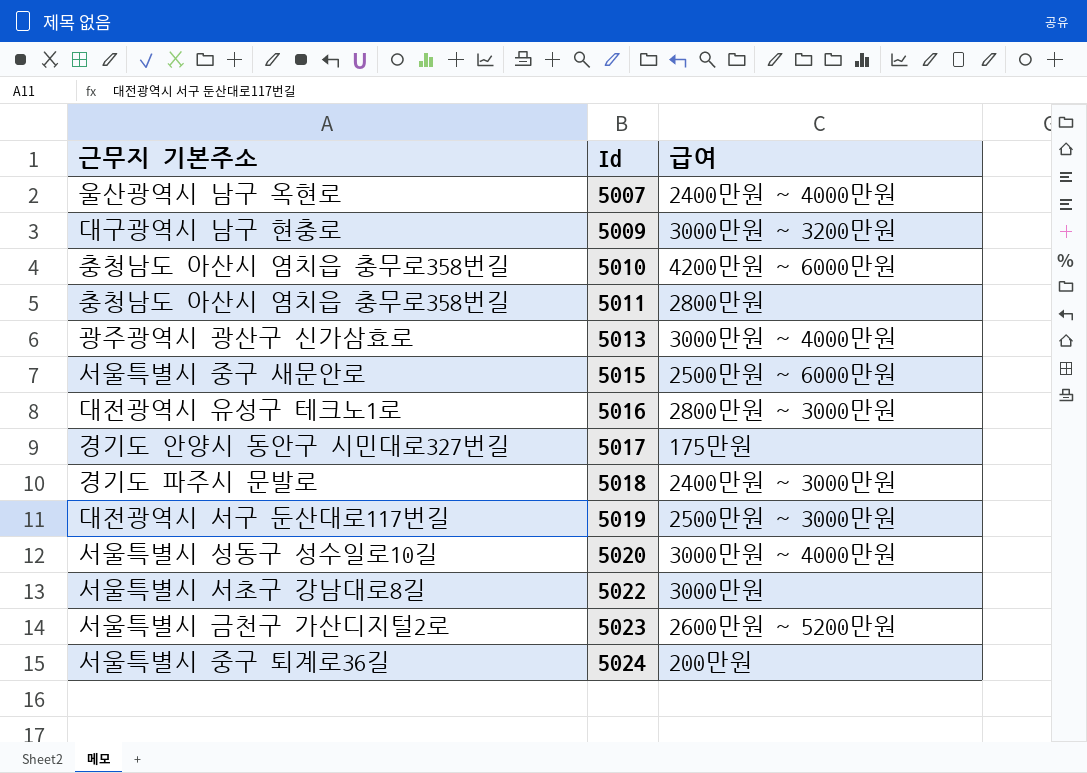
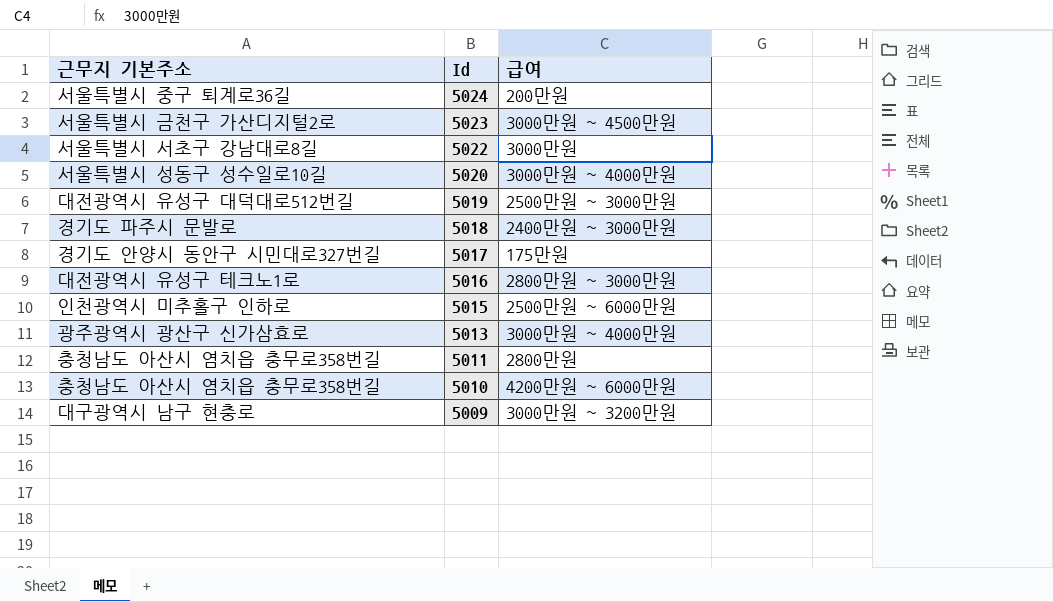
row order: Id ascending -> Id descending
row 5007: 울산광역시 남구 옥현로 | 2400만원 ~ 4000만원 -> none
5023 | 급여: 2600만원 ~ 5200만원 -> 3000만원 ~ 4500만원
5019 | 근무지 기본주소: 대전광역시 서구 둔산대로117번길 -> 대전광역시 유성구 대덕대로512번길
5015 | 근무지 기본주소: 서울특별시 중구 새문안로 -> 인천광역시 미추홀구 인하로

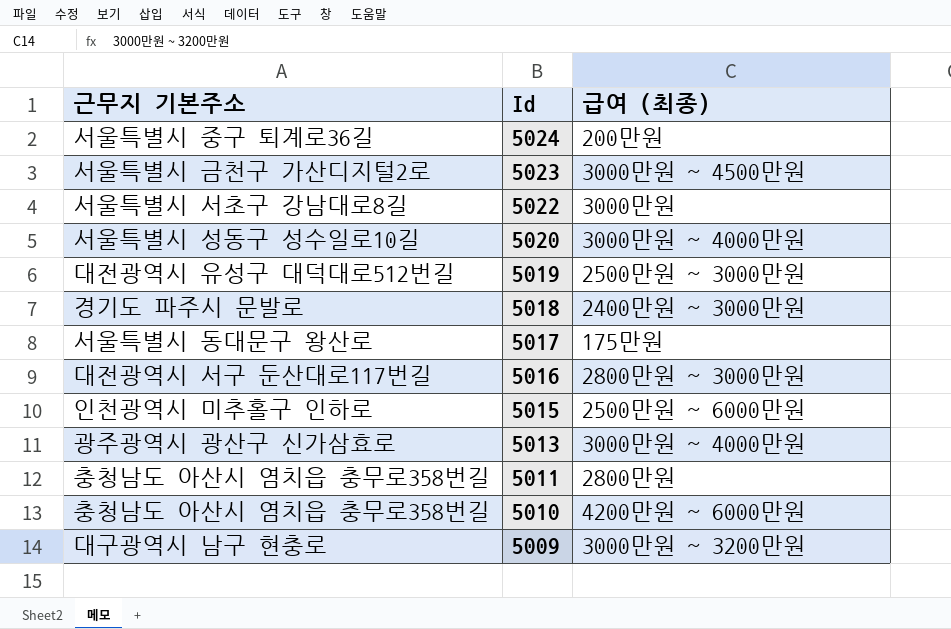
column name: 급여 -> 급여 (최종)
5017 | 근무지 기본주소: 경기도 안양시 동안구 시민대로327번길 -> 서울특별시 동대문구 왕산로
5016 | 근무지 기본주소: 대전광역시 유성구 테크노1로 -> 대전광역시 서구 둔산대로117번길

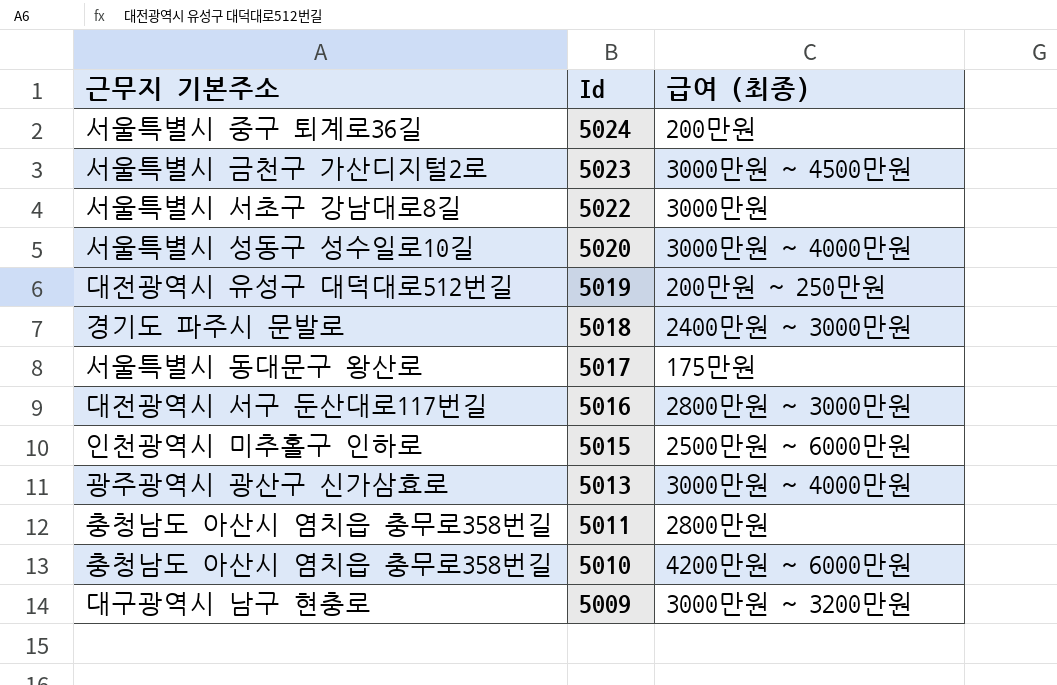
5019 | 급여 (최종): 2500만원 ~ 3000만원 -> 200만원 ~ 250만원

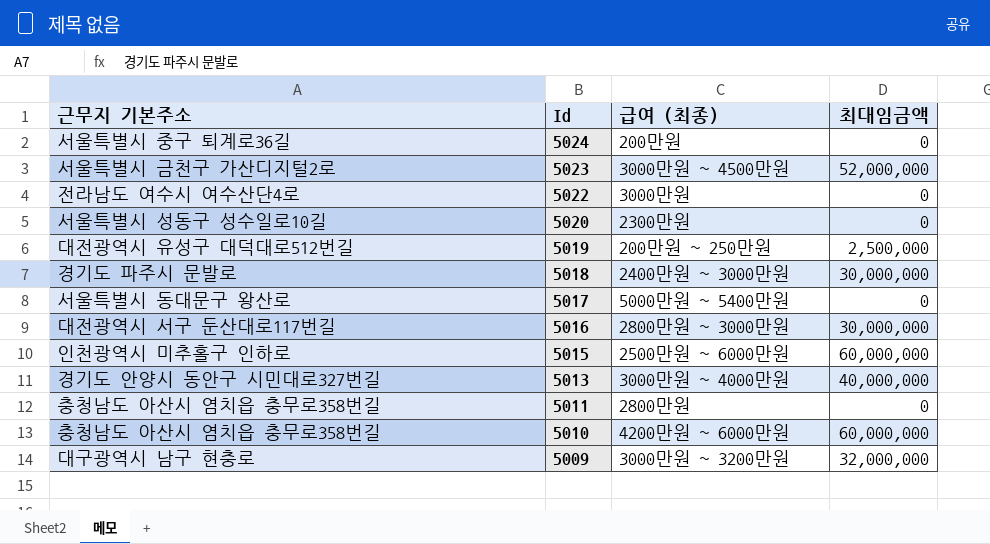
column 최대임금액 | position: none -> 4
5022 | 근무지 기본주소: 서울특별시 서초구 강남대로8길 -> 전라남도 여수시 여수산단4로
5020 | 급여 (최종): 3000만원 ~ 4000만원 -> 2300만원
5017 | 급여 (최종): 175만원 -> 5000만원 ~ 5400만원
5013 | 근무지 기본주소: 광주광역시 광산구 신가삼효로 -> 경기도 안양시 동안구 시민대로327번길

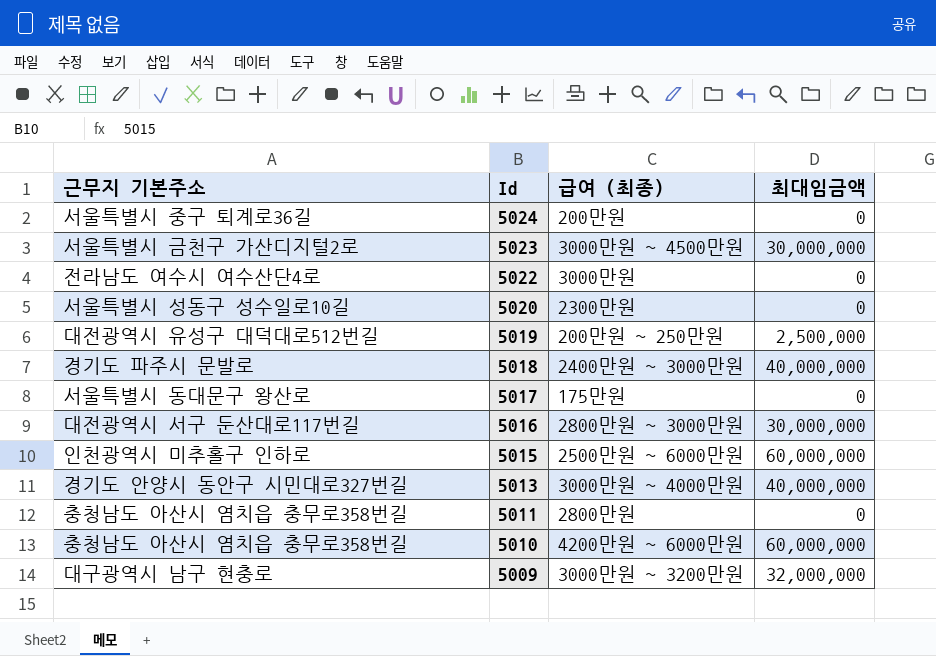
5023 | 최대임금액: 52,000,000 -> 30,000,000
5018 | 최대임금액: 30,000,000 -> 40,000,000
5017 | 급여 (최종): 5000만원 ~ 5400만원 -> 175만원

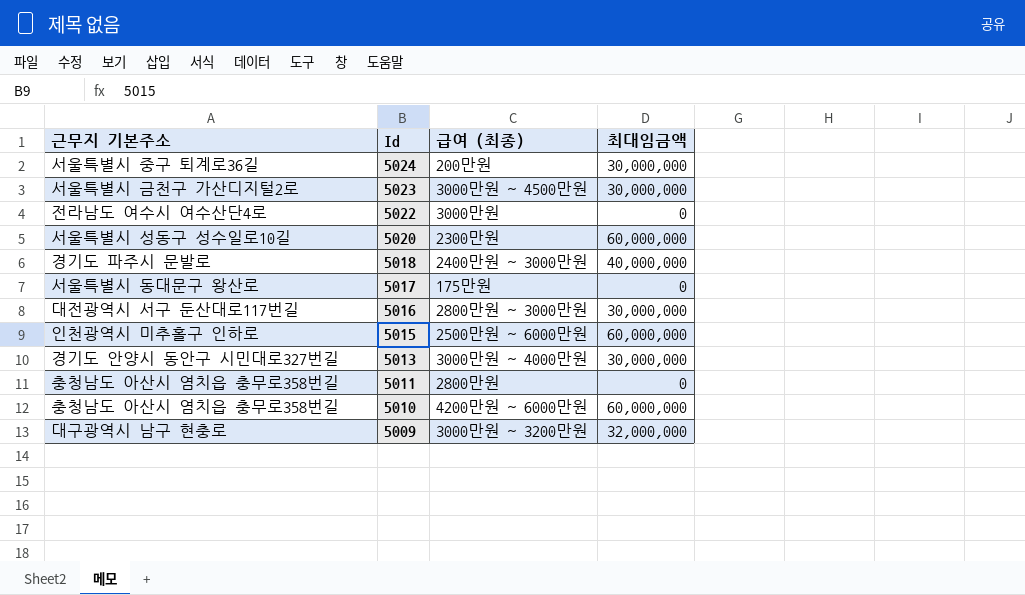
row 5019: 대전광역시 유성구 대덕대로512번길 | 200만원 ~ 250만원 | 2,500,000 -> none
5024 | 최대임금액: 0 -> 30,000,000
5020 | 최대임금액: 0 -> 60,000,000
5013 | 최대임금액: 40,000,000 -> 30,000,000

